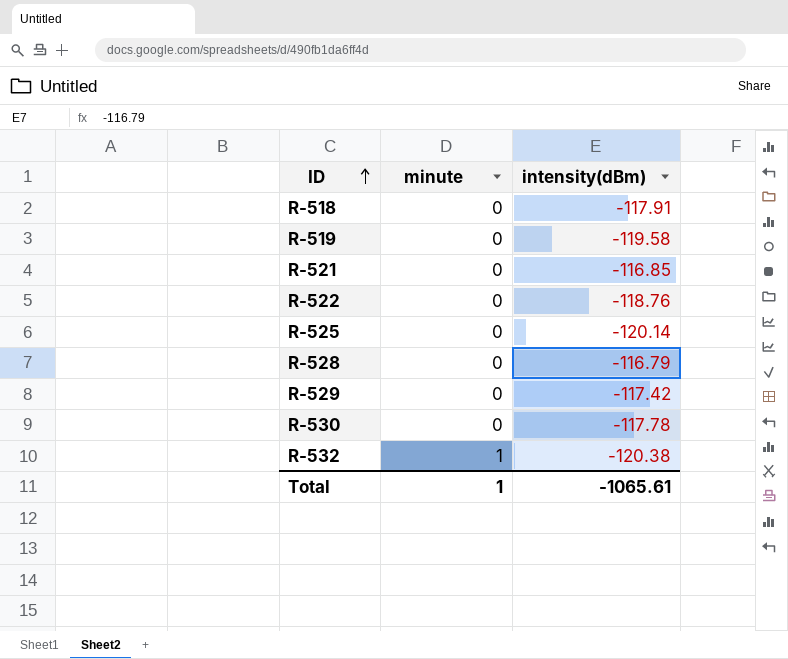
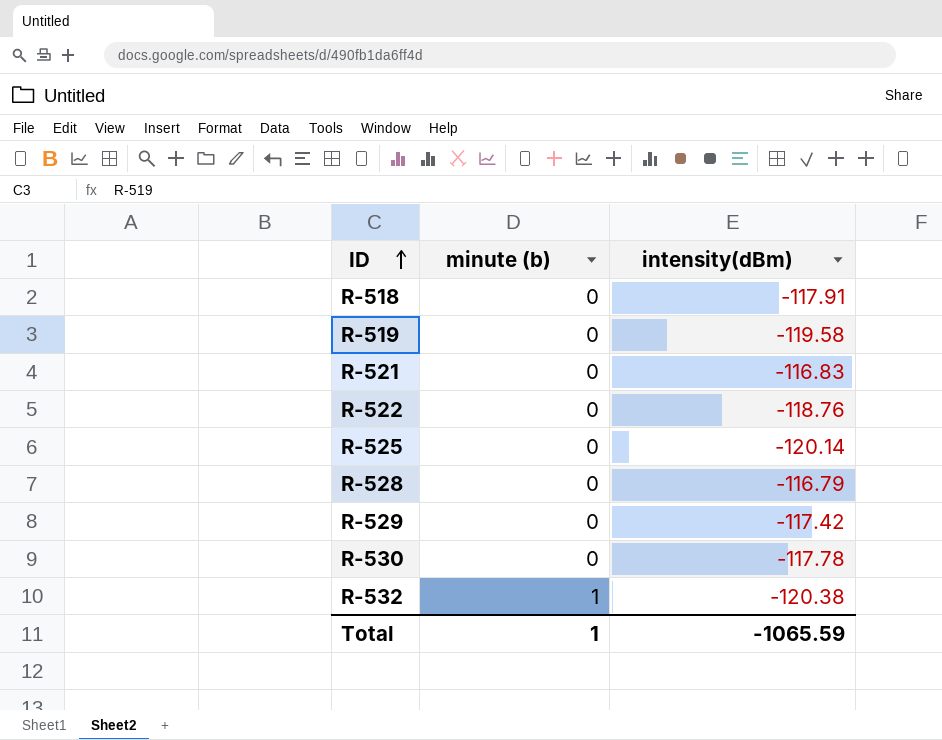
column name: minute -> minute (b)
R-521 | intensity(dBm): -116.85 -> -116.83
Total | intensity(dBm): -1065.61 -> -1065.59

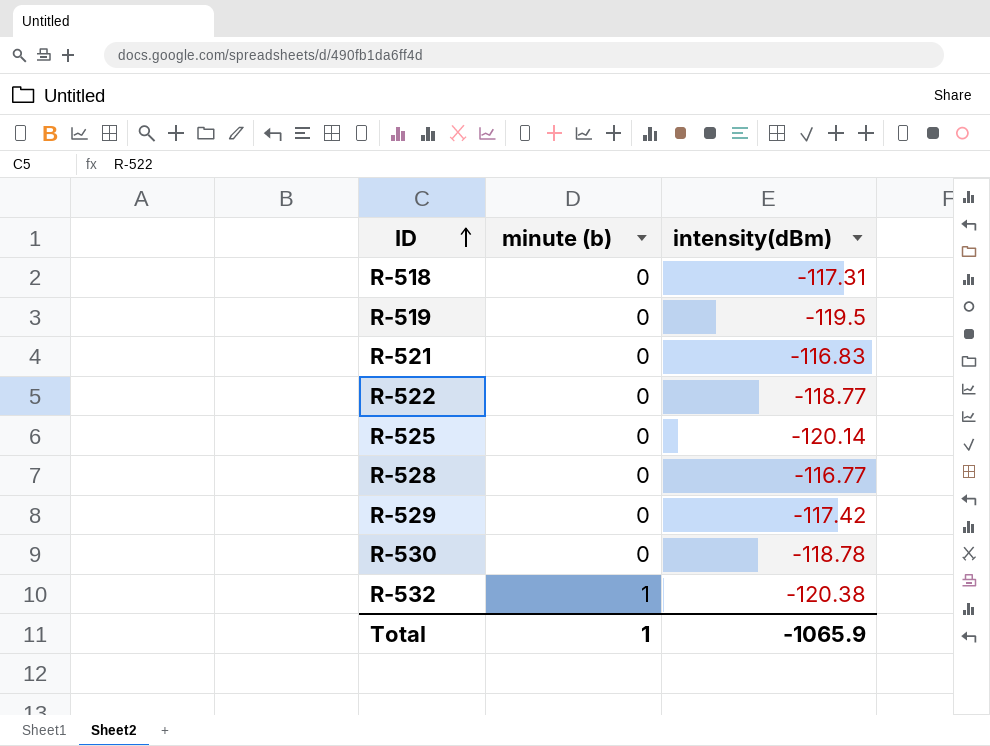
R-518 | intensity(dBm): -117.91 -> -117.31
R-519 | intensity(dBm): -119.58 -> -119.5
R-522 | intensity(dBm): -118.76 -> -118.77
R-528 | intensity(dBm): -116.79 -> -116.77
R-530 | intensity(dBm): -117.78 -> -118.78
Total | intensity(dBm): -1065.59 -> -1065.9

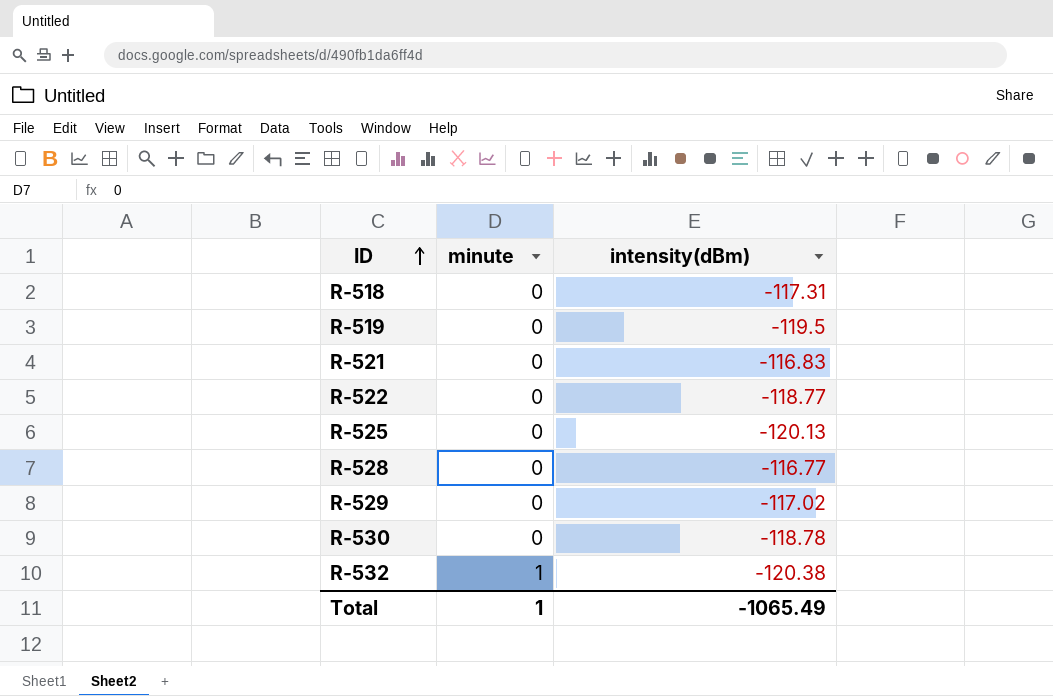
column name: minute (b) -> minute
R-525 | intensity(dBm): -120.14 -> -120.13
R-529 | intensity(dBm): -117.42 -> -117.02
Total | intensity(dBm): -1065.9 -> -1065.49

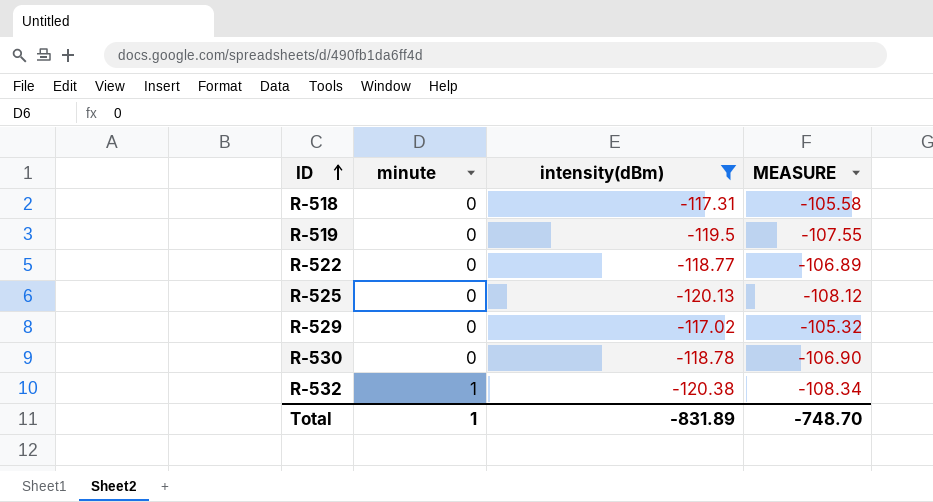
filter: none -> intensity(dBm) <= -117.02
column MEASURE | formula: none -> [intensity(dBm)] * 0.9
Total | intensity(dBm): -1065.49 -> -831.89

